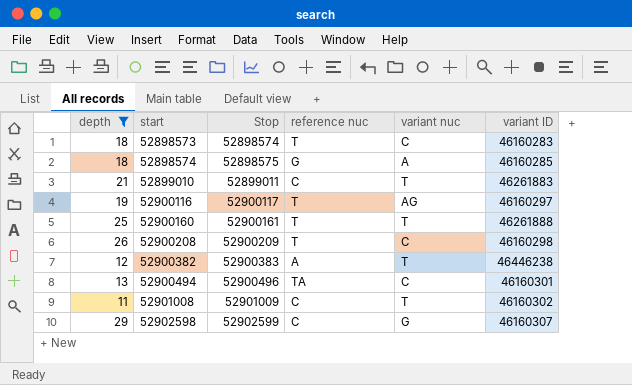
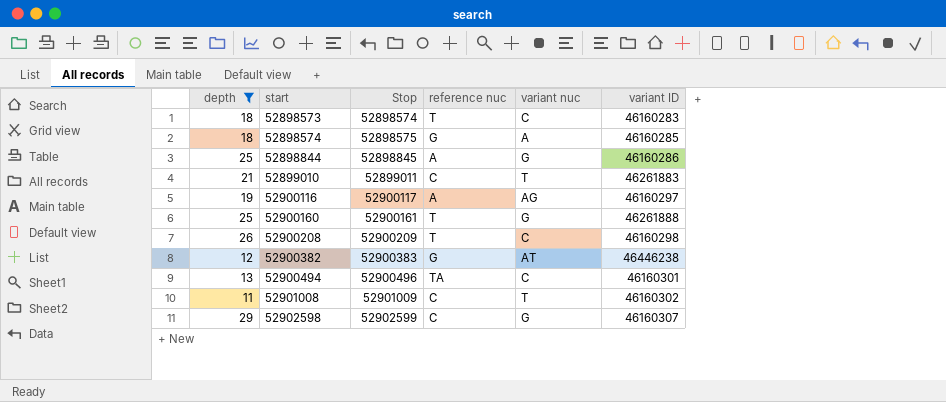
row 52898844: none -> 25 | 52898845 | A | G | 46160286
52900116 | reference nuc: T -> A
52900160 | variant nuc: T -> G
52900382 | reference nuc: A -> G
52900382 | variant nuc: T -> AT

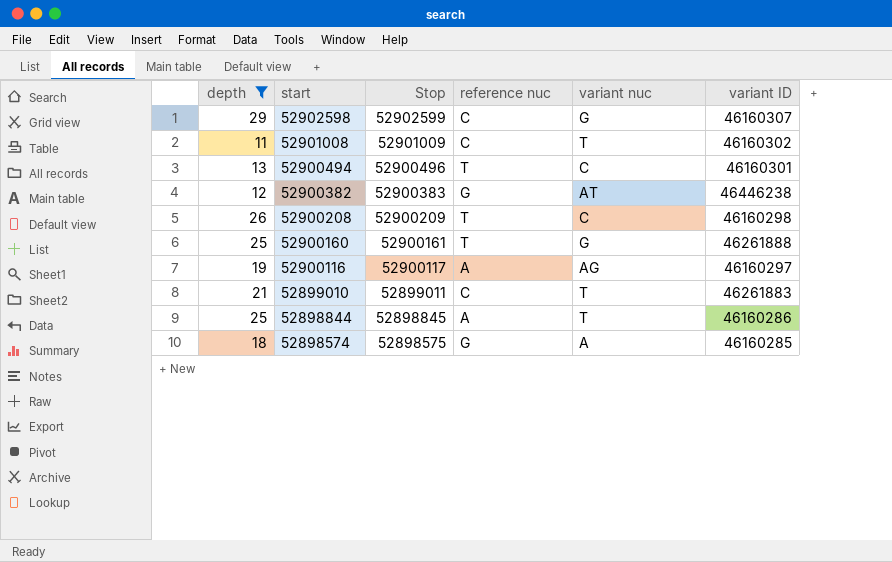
row order: start ascending -> start descending
row 52898573: 18 | 52898574 | T | C | 46160283 -> none
52900494 | reference nuc: TA -> T
52898844 | variant nuc: G -> T

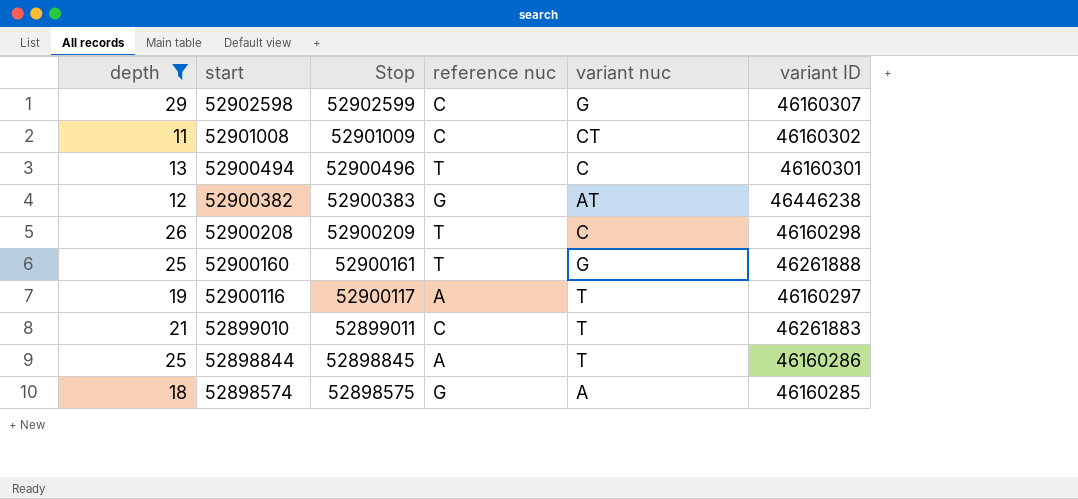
52901008 | variant nuc: T -> CT
52900116 | variant nuc: AG -> T

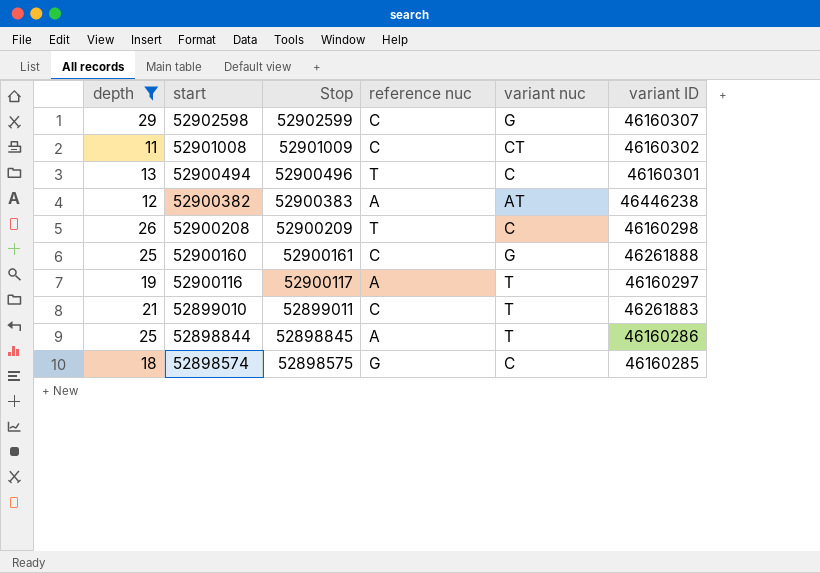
52900382 | reference nuc: G -> A
52900160 | reference nuc: T -> C
52898574 | variant nuc: A -> C

